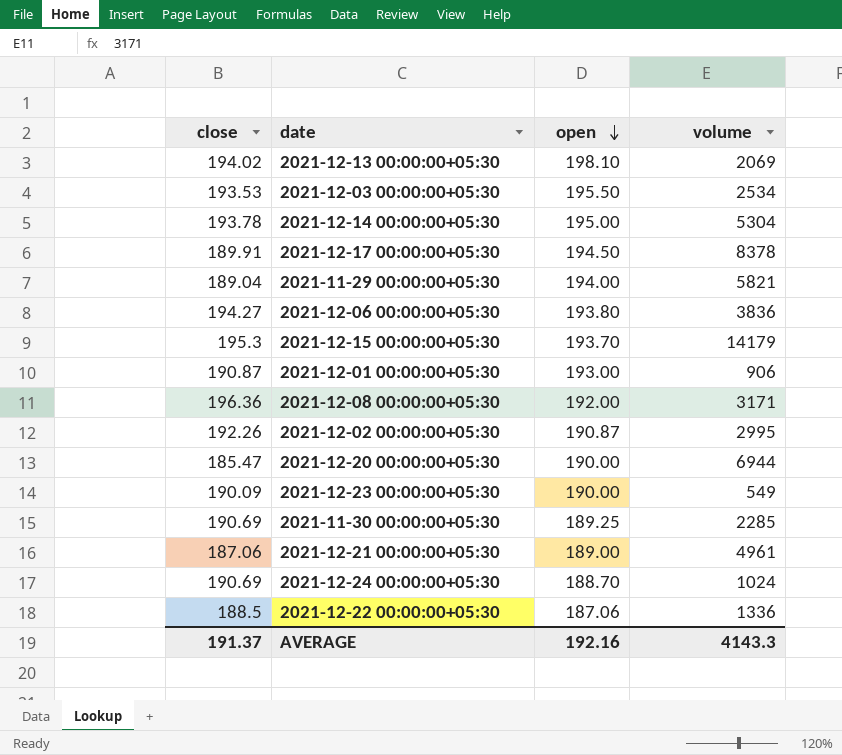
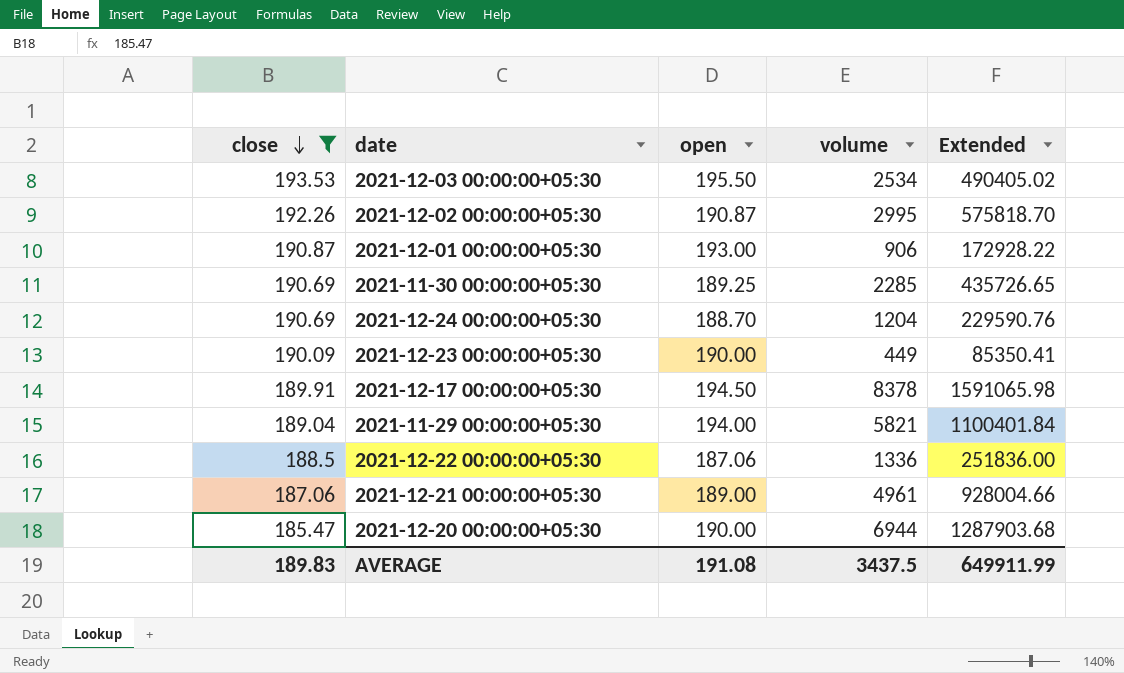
filter: none -> close <= 193.53
row order: open descending -> close descending
column Extended | formula: none -> [close] * [volume]
2021-12-24 00:00:00+05:30 | volume: 1024 -> 1204
2021-12-23 00:00:00+05:30 | volume: 549 -> 449
AVERAGE | close: 191.37 -> 189.83
AVERAGE | open: 192.16 -> 191.08
AVERAGE | volume: 4143.3 -> 3437.5

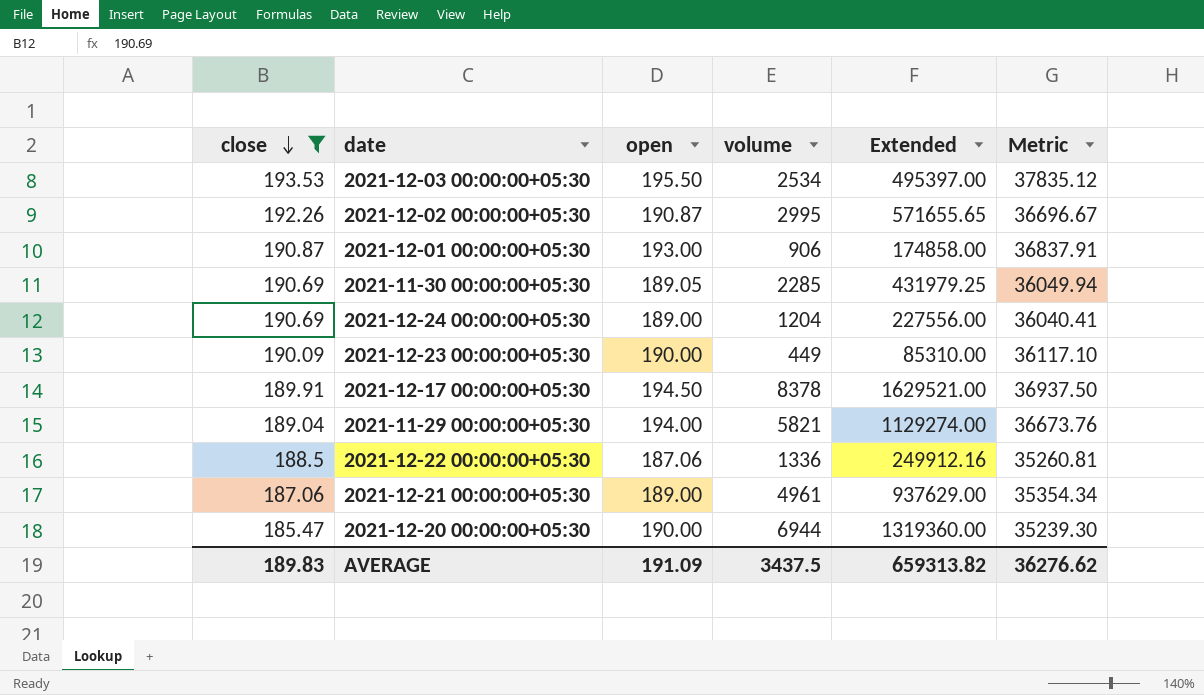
column Extended | formula: [close] * [volume] -> [open] * [volume]
column Metric | formula: none -> [close] * [open]
2021-11-30 00:00:00+05:30 | open: 189.25 -> 189.05
2021-12-24 00:00:00+05:30 | open: 188.70 -> 189.00
AVERAGE | open: 191.08 -> 191.09
AVERAGE | Extended: 649911.99 -> 659313.82

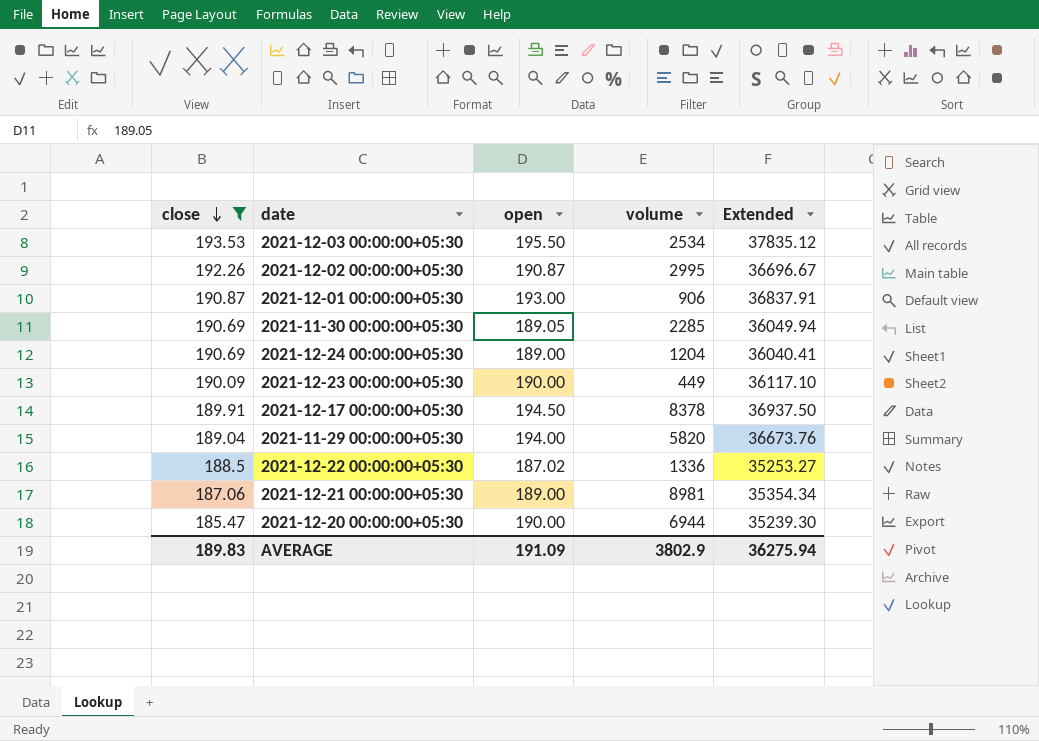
column Metric | formula: [close] * [open] -> none
column Extended | formula: [open] * [volume] -> [close] * [open]
2021-11-29 00:00:00+05:30 | volume: 5821 -> 5820
2021-12-22 00:00:00+05:30 | open: 187.06 -> 187.02
2021-12-21 00:00:00+05:30 | volume: 4961 -> 8981
AVERAGE | volume: 3437.5 -> 3802.9
AVERAGE | Extended: 659313.82 -> 36275.94

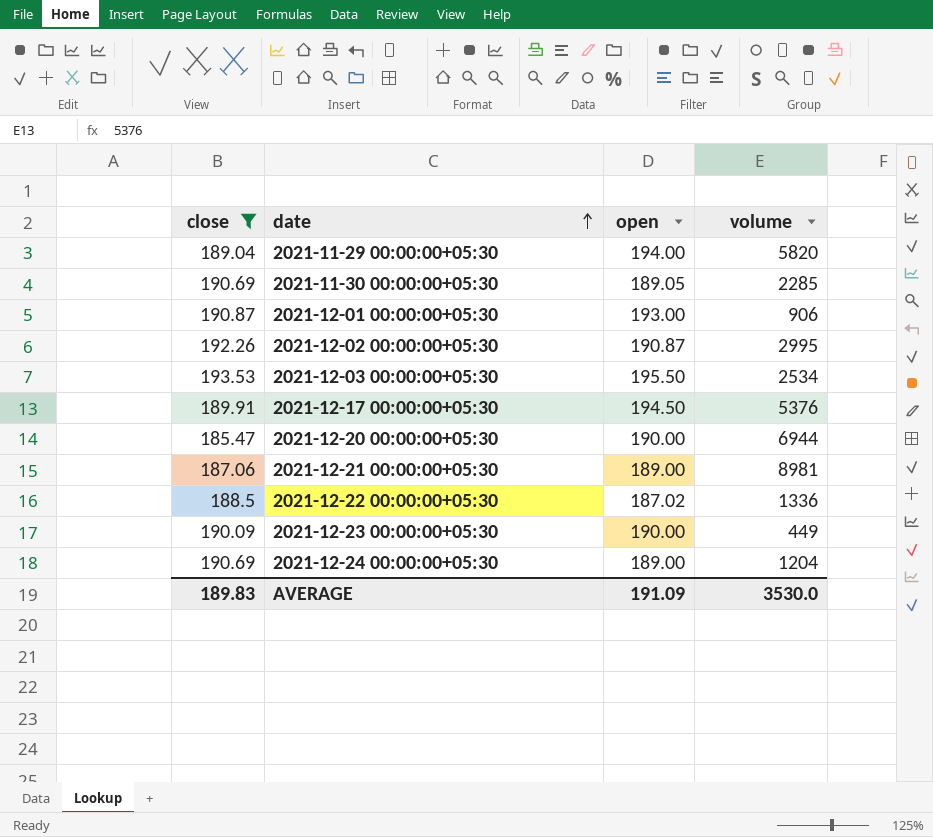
row order: close descending -> date ascending
column Extended | formula: [close] * [open] -> none
2021-12-17 00:00:00+05:30 | volume: 8378 -> 5376
AVERAGE | volume: 3802.9 -> 3530.0

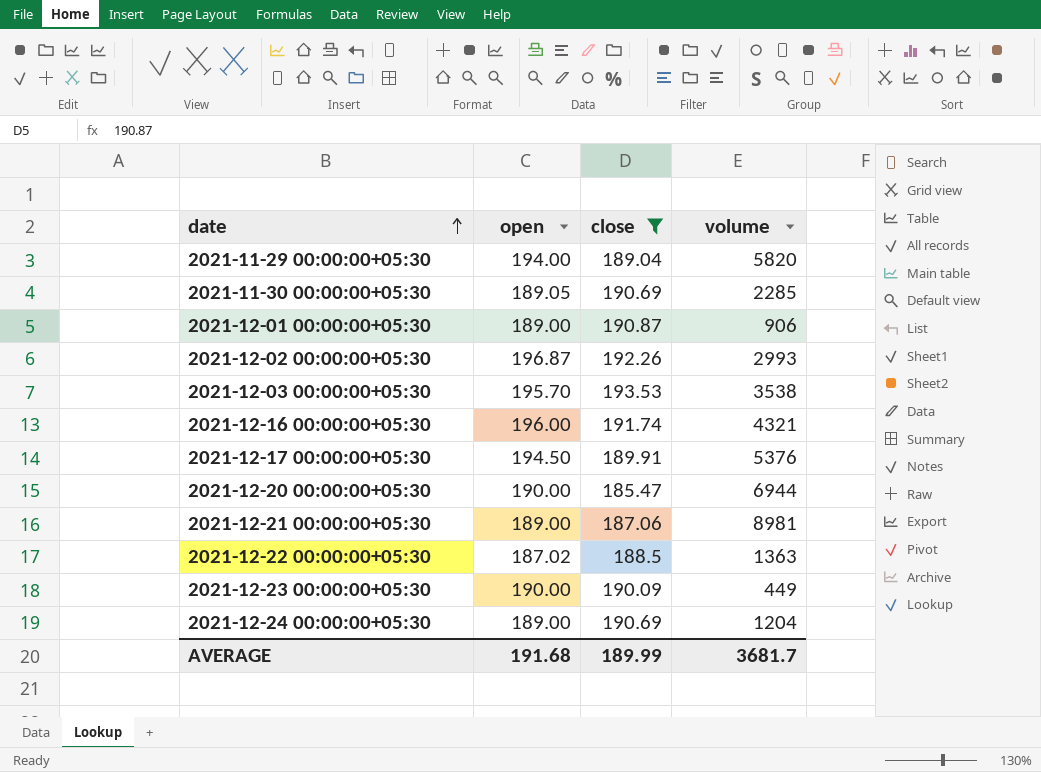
column close | position: 1 -> 3
2021-12-01 00:00:00+05:30 | open: 193.00 -> 189.00
2021-12-02 00:00:00+05:30 | open: 190.87 -> 196.87
2021-12-02 00:00:00+05:30 | volume: 2995 -> 2993
2021-12-03 00:00:00+05:30 | open: 195.50 -> 195.70
2021-12-03 00:00:00+05:30 | volume: 2534 -> 3538
row 2021-12-16 00:00:00+05:30: none -> 196.00 | 191.74 | 4321
2021-12-22 00:00:00+05:30 | volume: 1336 -> 1363
AVERAGE | open: 191.09 -> 191.68
AVERAGE | close: 189.83 -> 189.99
AVERAGE | volume: 3530.0 -> 3681.7

